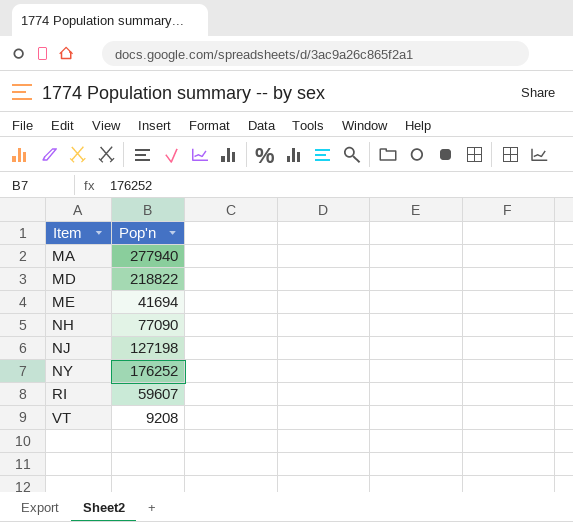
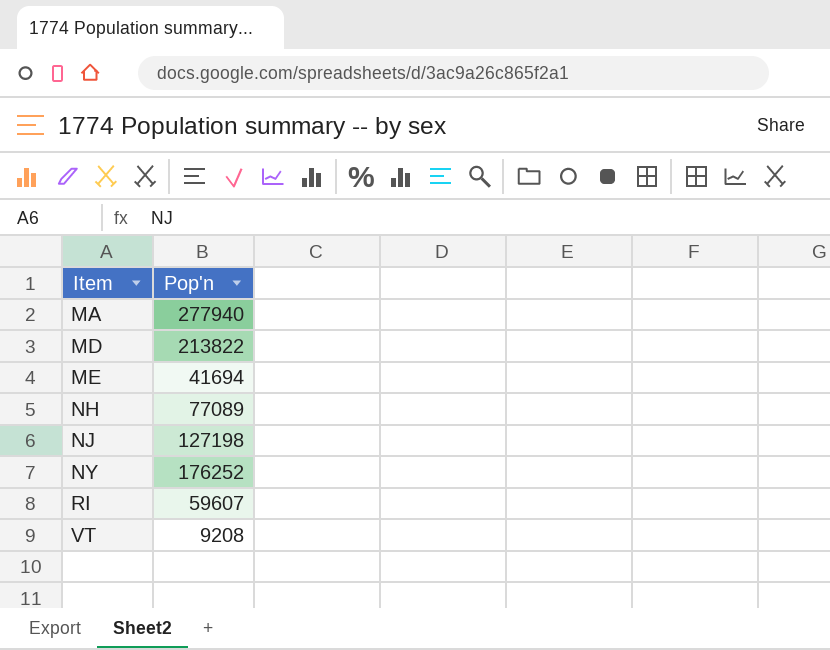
MD | Pop'n: 218822 -> 213822
NH | Pop'n: 77090 -> 77089

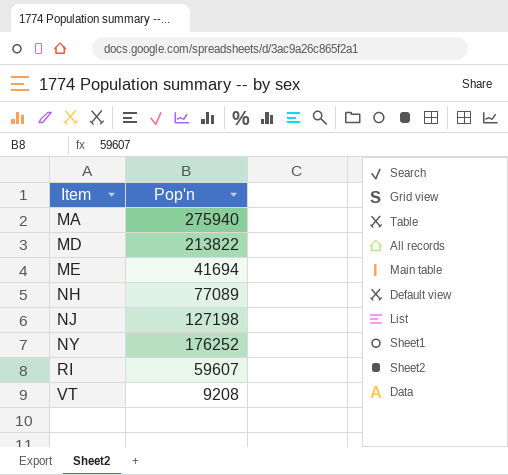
MA | Pop'n: 277940 -> 275940

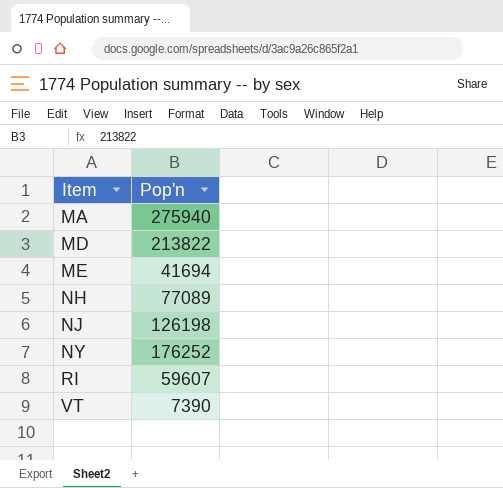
NJ | Pop'n: 127198 -> 126198
VT | Pop'n: 9208 -> 7390

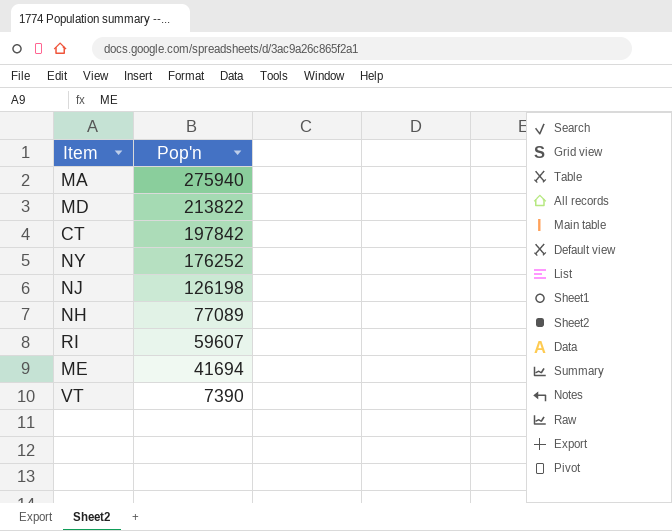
row order: Item ascending -> Pop'n descending
row CT: none -> 197842

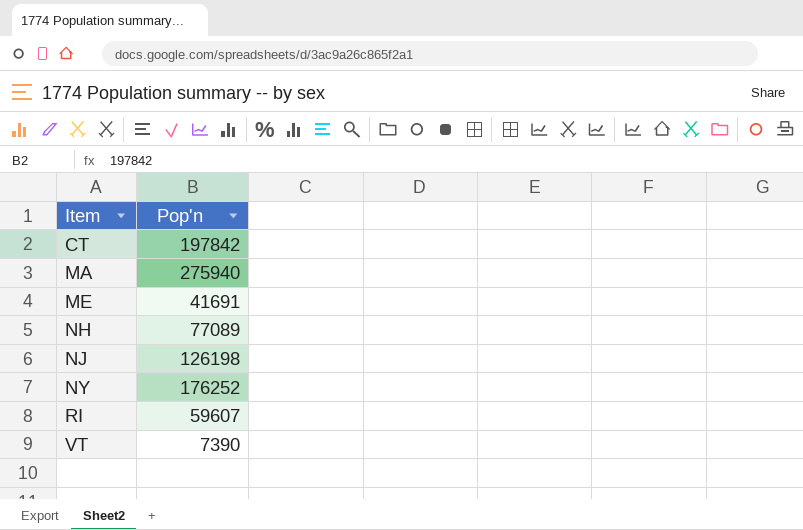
row order: Pop'n descending -> Item ascending
row MD: 213822 -> none
ME | Pop'n: 41694 -> 41691

